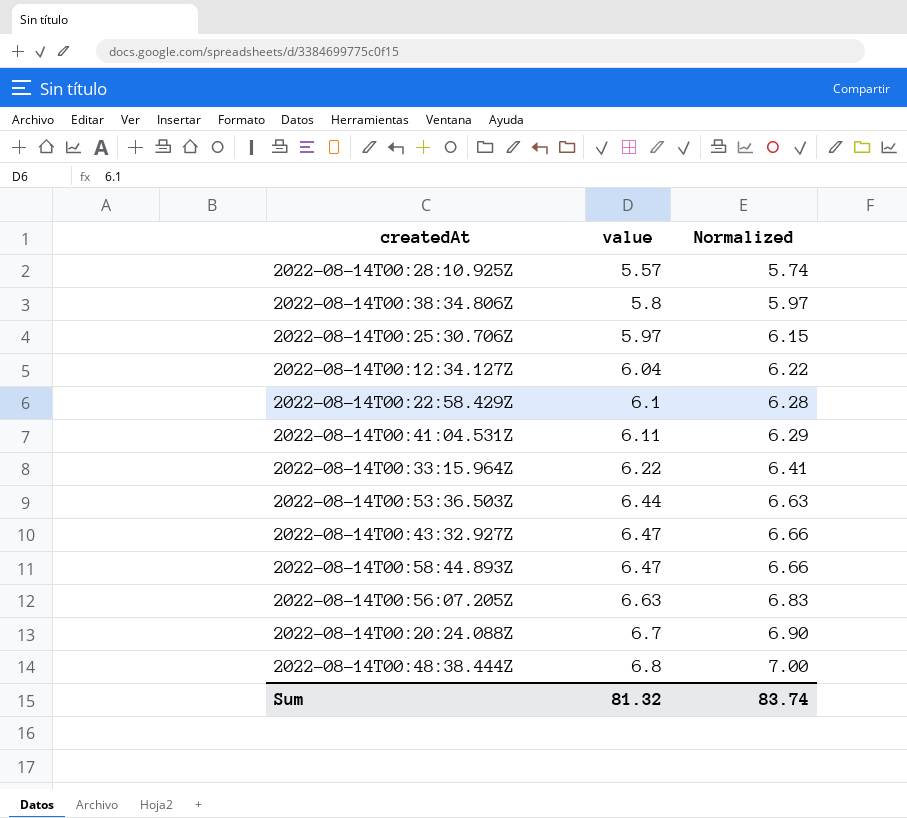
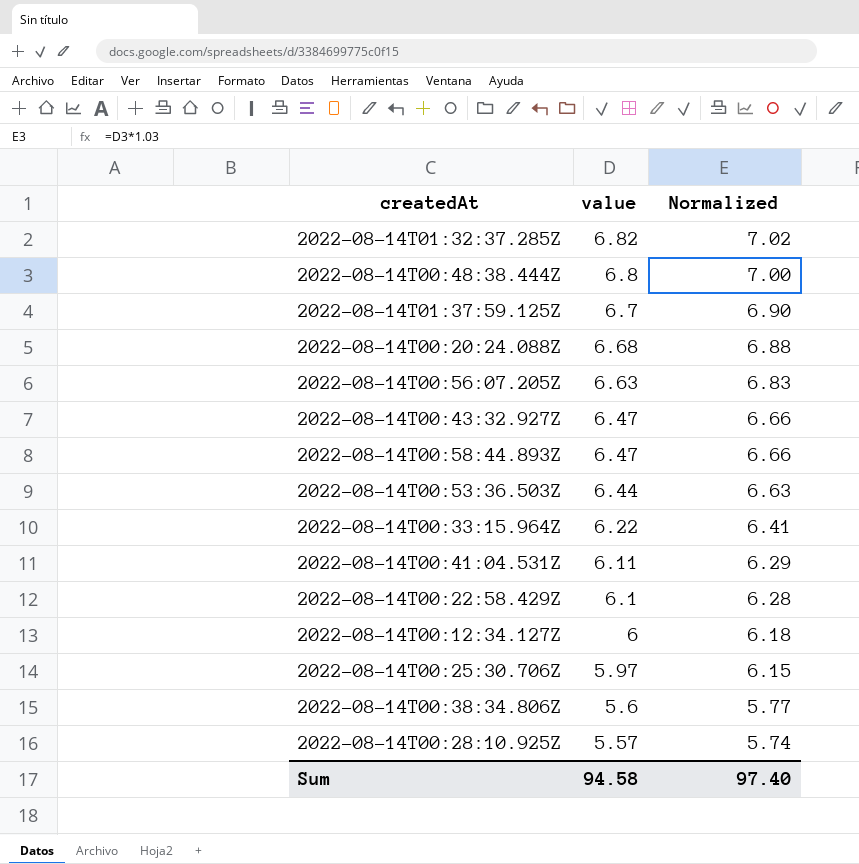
row order: value ascending -> value descending
row 2022-08-14T01:32:37.285Z: none -> 6.82 | 7.02
row 2022-08-14T01:37:59.125Z: none -> 6.7 | 6.90
2022-08-14T00:20:24.088Z | value: 6.7 -> 6.68
2022-08-14T00:20:24.088Z | Normalized: 6.90 -> 6.88
2022-08-14T00:12:34.127Z | value: 6.04 -> 6
2022-08-14T00:12:34.127Z | Normalized: 6.22 -> 6.18
2022-08-14T00:38:34.806Z | value: 5.8 -> 5.6
2022-08-14T00:38:34.806Z | Normalized: 5.97 -> 5.77
Sum | value: 81.32 -> 94.58
Sum | Normalized: 83.74 -> 97.40

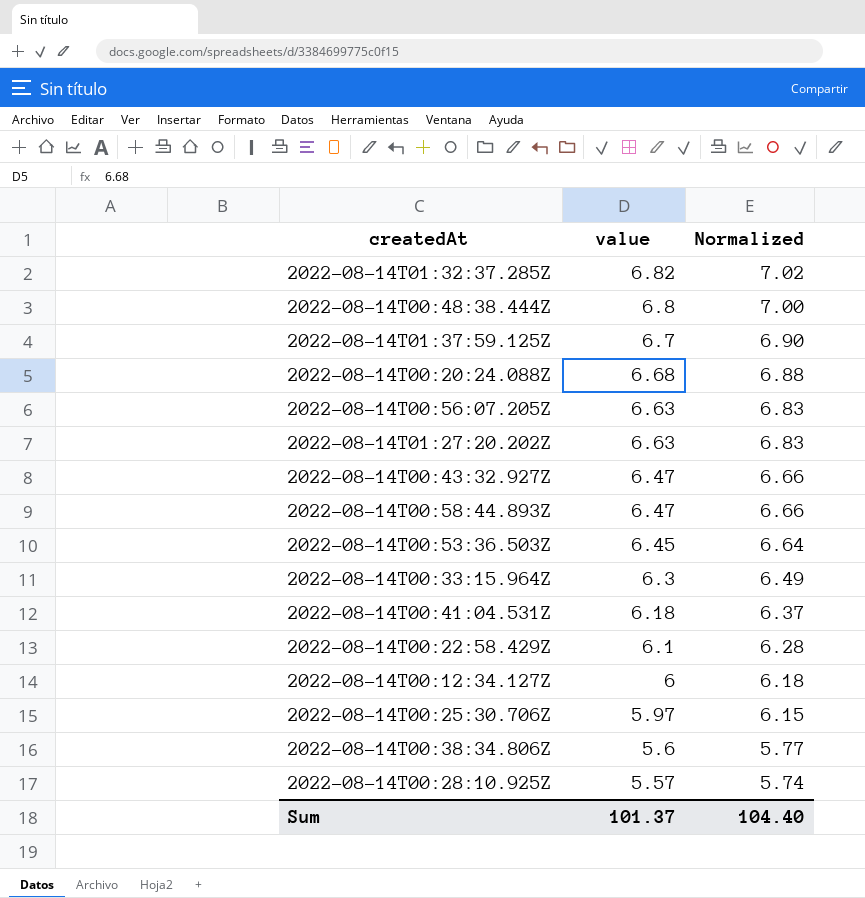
row 2022-08-14T01:27:20.202Z: none -> 6.63 | 6.83
2022-08-14T00:53:36.503Z | value: 6.44 -> 6.45
2022-08-14T00:53:36.503Z | Normalized: 6.63 -> 6.64
2022-08-14T00:33:15.964Z | value: 6.22 -> 6.3
2022-08-14T00:33:15.964Z | Normalized: 6.41 -> 6.49
2022-08-14T00:41:04.531Z | value: 6.11 -> 6.18
2022-08-14T00:41:04.531Z | Normalized: 6.29 -> 6.37
Sum | value: 94.58 -> 101.37
Sum | Normalized: 97.40 -> 104.40

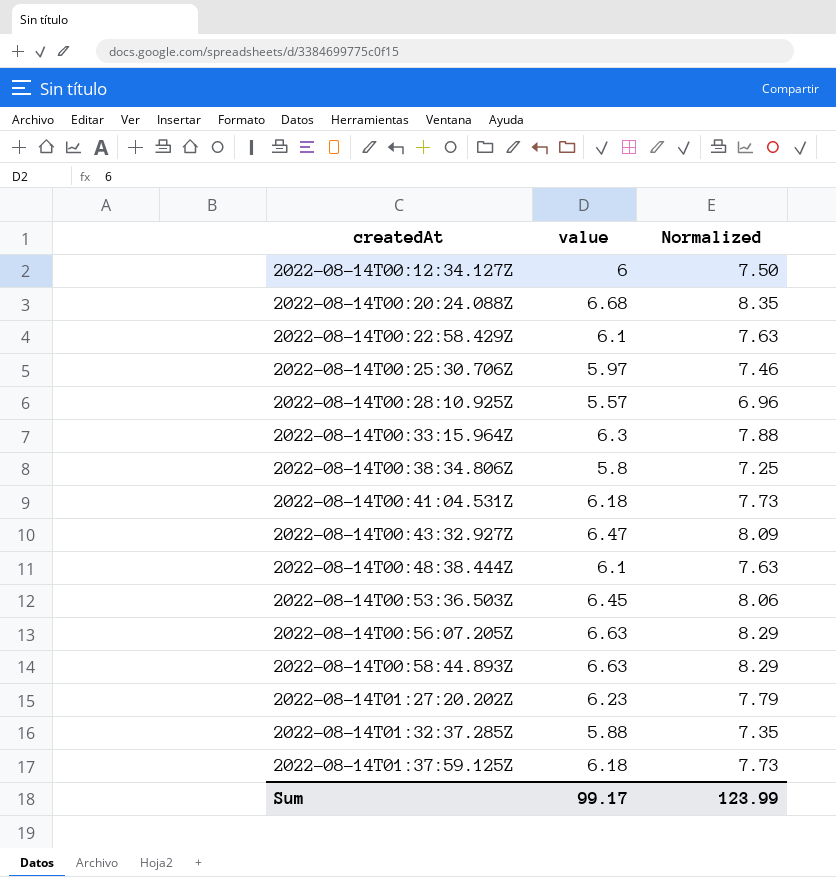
row order: value descending -> createdAt ascending
column Normalized | formula: [value] * 1.03 -> [value] * 1.25
2022-08-14T00:38:34.806Z | value: 5.6 -> 5.8
2022-08-14T00:48:38.444Z | value: 6.8 -> 6.1
2022-08-14T00:58:44.893Z | value: 6.47 -> 6.63
2022-08-14T01:27:20.202Z | value: 6.63 -> 6.23
2022-08-14T01:32:37.285Z | value: 6.82 -> 5.88
2022-08-14T01:37:59.125Z | value: 6.7 -> 6.18
Sum | value: 101.37 -> 99.17
Sum | Normalized: 104.40 -> 123.99

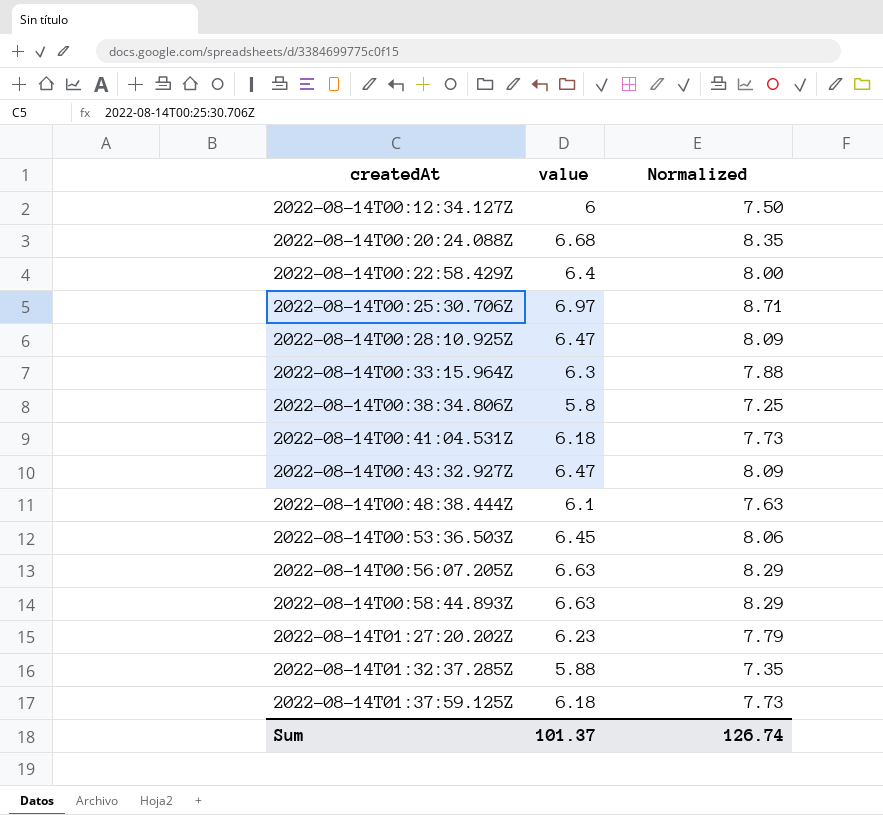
2022-08-14T00:22:58.429Z | value: 6.1 -> 6.4
2022-08-14T00:22:58.429Z | Normalized: 7.63 -> 8.00
2022-08-14T00:25:30.706Z | value: 5.97 -> 6.97
2022-08-14T00:25:30.706Z | Normalized: 7.46 -> 8.71
2022-08-14T00:28:10.925Z | value: 5.57 -> 6.47
2022-08-14T00:28:10.925Z | Normalized: 6.96 -> 8.09
Sum | value: 99.17 -> 101.37
Sum | Normalized: 123.99 -> 126.74

